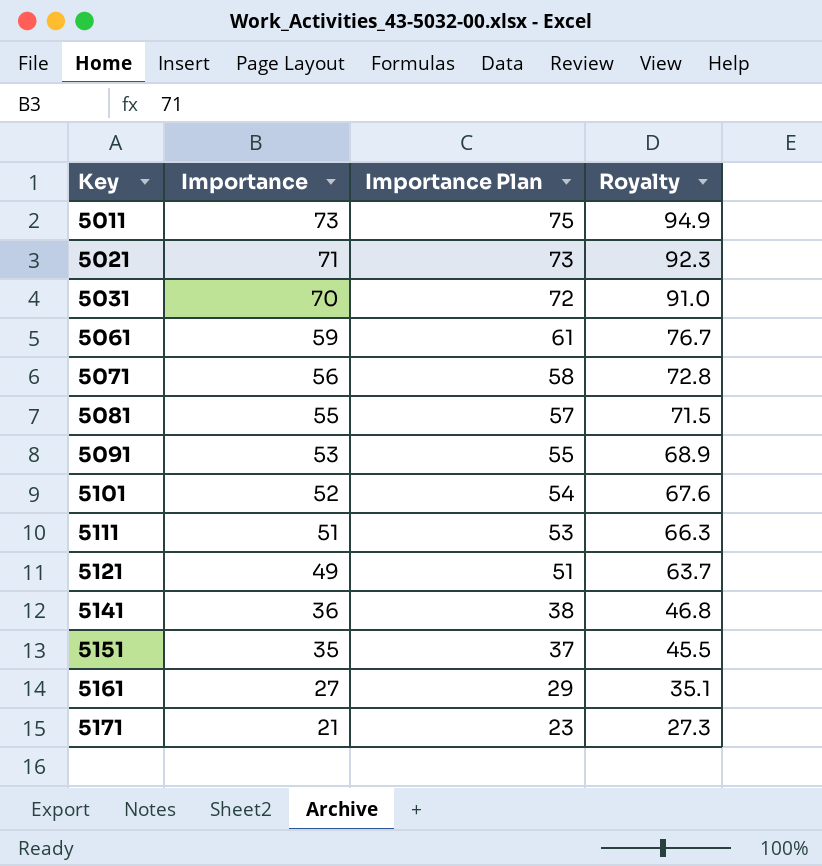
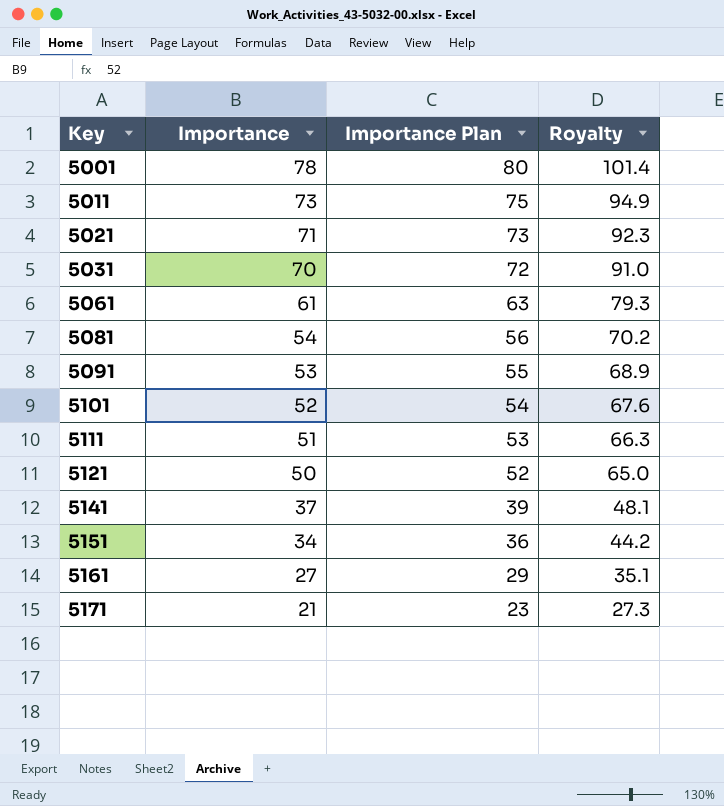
row 5071: 56 | 58 | 72.8 -> none
row 5001: none -> 78 | 80 | 101.4
5061 | Importance: 59 -> 61
5061 | Importance Plan: 61 -> 63
5061 | Royalty: 76.7 -> 79.3
5081 | Importance: 55 -> 54
5081 | Importance Plan: 57 -> 56
5081 | Royalty: 71.5 -> 70.2
5121 | Importance: 49 -> 50
5121 | Importance Plan: 51 -> 52
5121 | Royalty: 63.7 -> 65.0
5141 | Importance: 36 -> 37
5141 | Importance Plan: 38 -> 39
5141 | Royalty: 46.8 -> 48.1
5151 | Importance: 35 -> 34
5151 | Importance Plan: 37 -> 36
5151 | Royalty: 45.5 -> 44.2

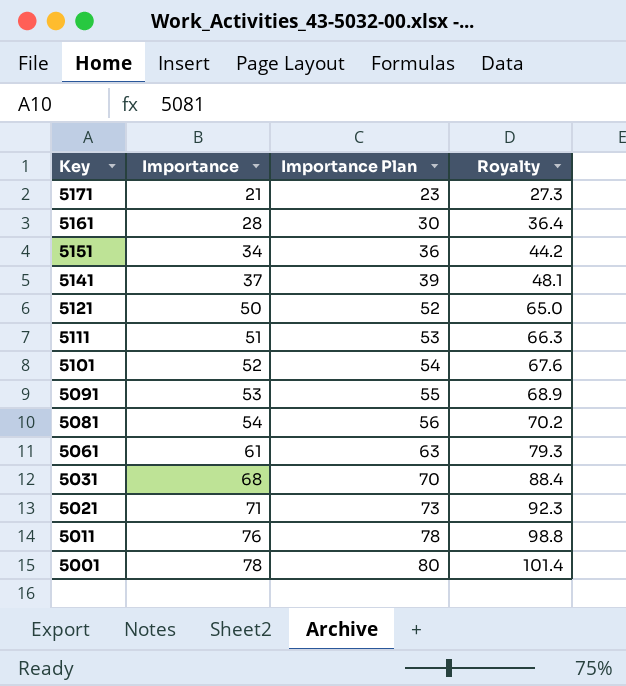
row order: Key ascending -> Key descending
5161 | Importance: 27 -> 28
5161 | Importance Plan: 29 -> 30
5161 | Royalty: 35.1 -> 36.4
5031 | Importance: 70 -> 68
5031 | Importance Plan: 72 -> 70
5031 | Royalty: 91.0 -> 88.4
5011 | Importance: 73 -> 76
5011 | Importance Plan: 75 -> 78
5011 | Royalty: 94.9 -> 98.8

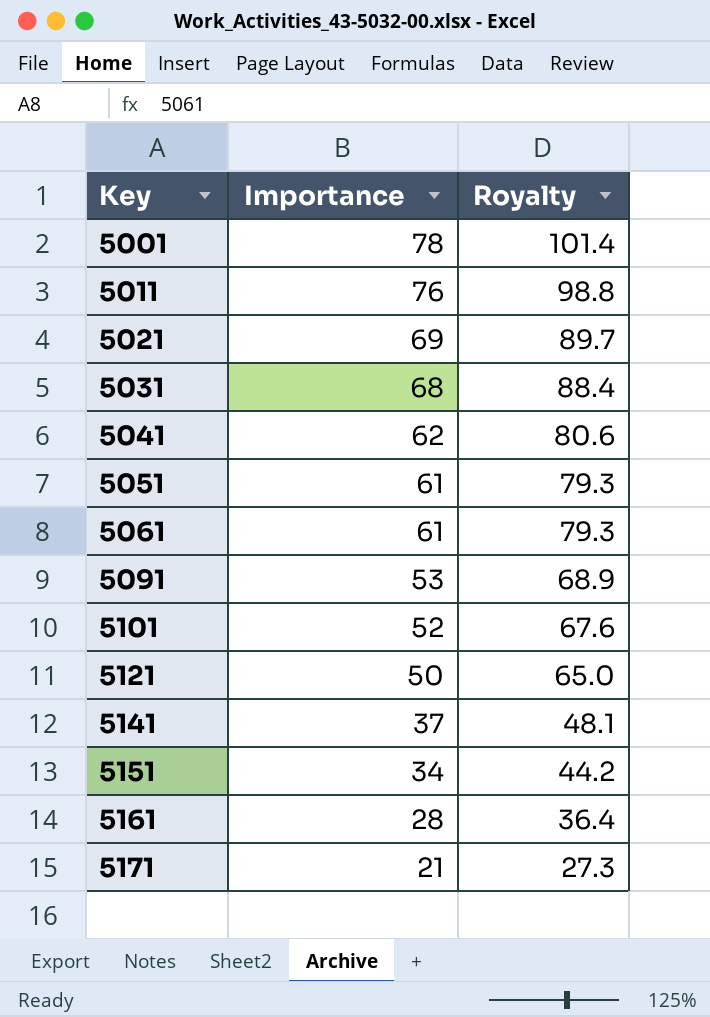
row order: Key descending -> Key ascending
column Importance Plan | formula: [Importance] + 2 -> none
row 5111: 51 | 53 | 66.3 -> none
row 5081: 54 | 56 | 70.2 -> none
5021 | Importance: 71 -> 69
5021 | Royalty: 92.3 -> 89.7
row 5041: none -> 62 | 80.6
row 5051: none -> 61 | 79.3

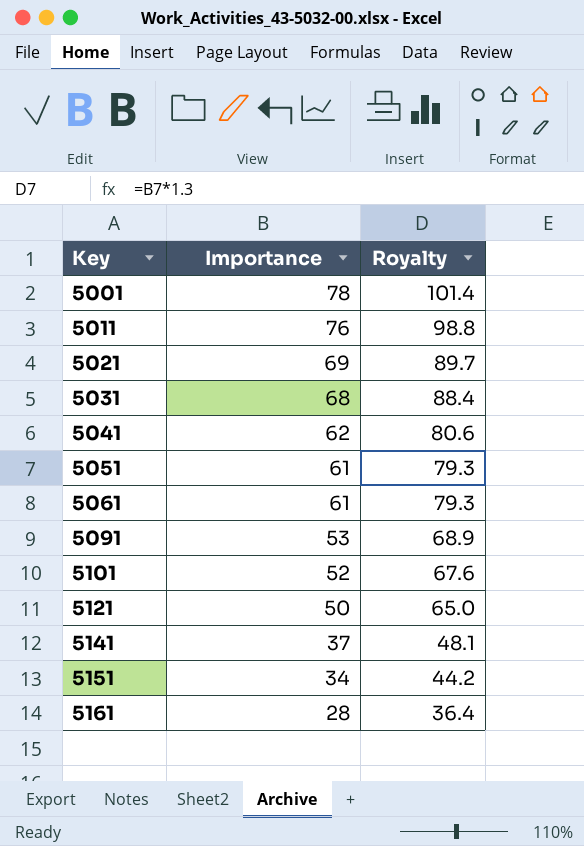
row 5171: 21 | 27.3 -> none

